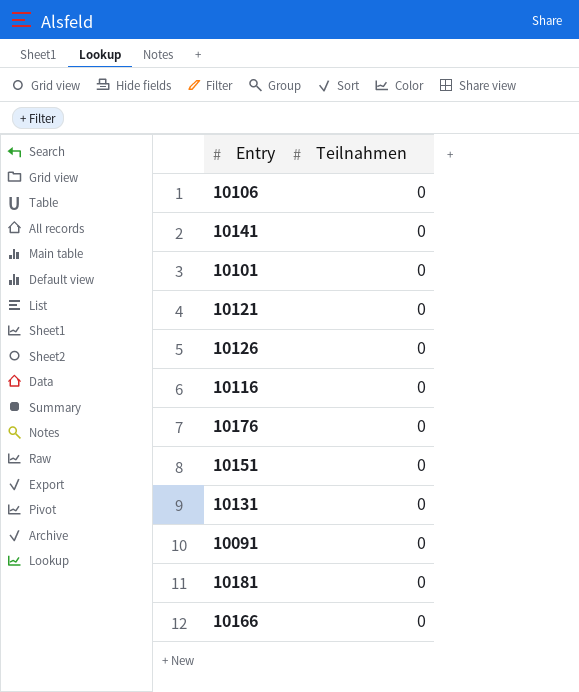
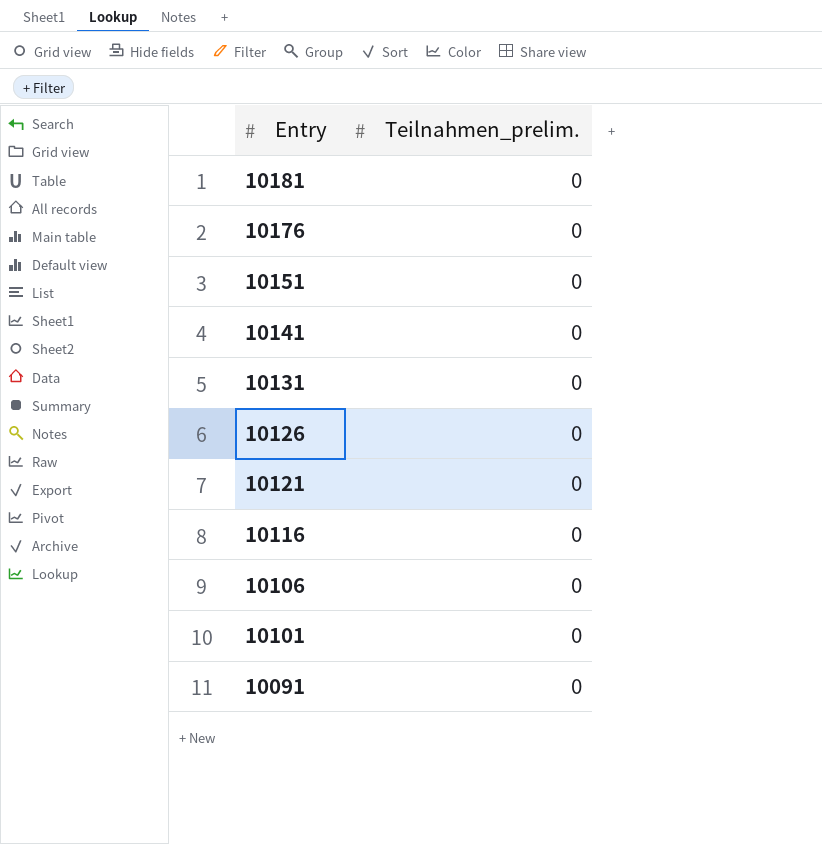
row order: none -> Entry descending
column name: Teilnahmen -> Teilnahmen_prelim.
row 10166: 0 -> none

